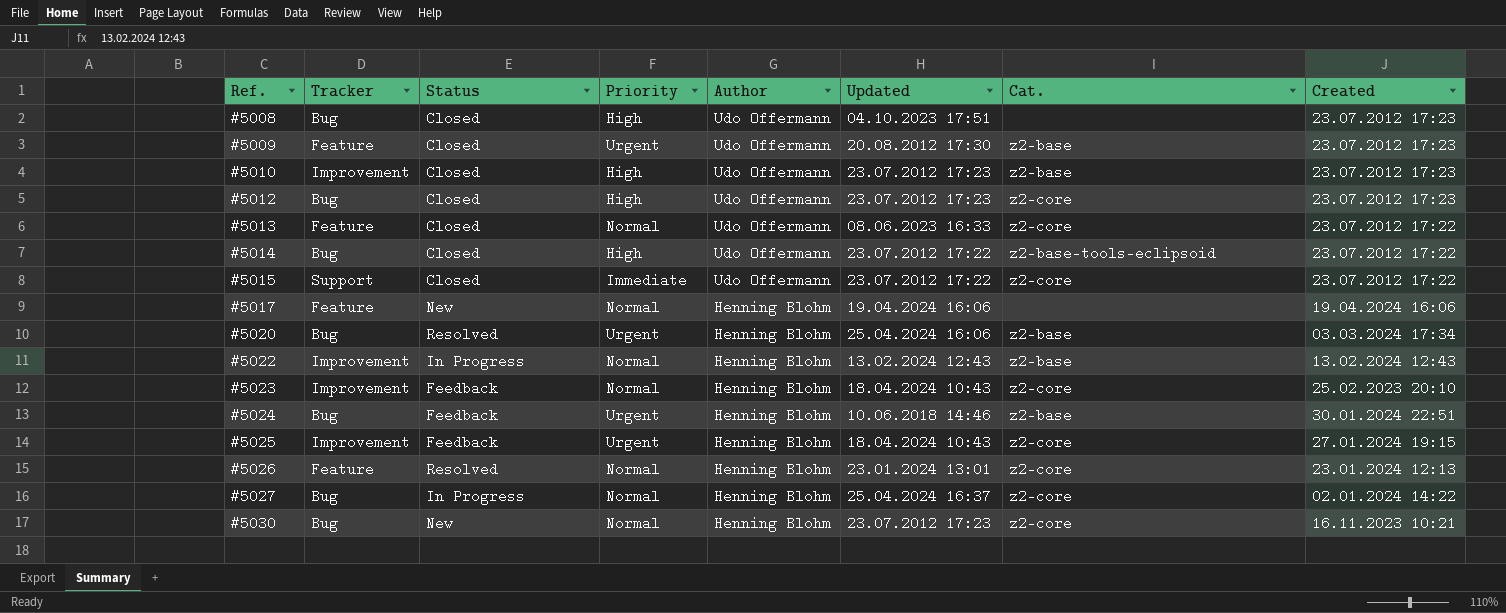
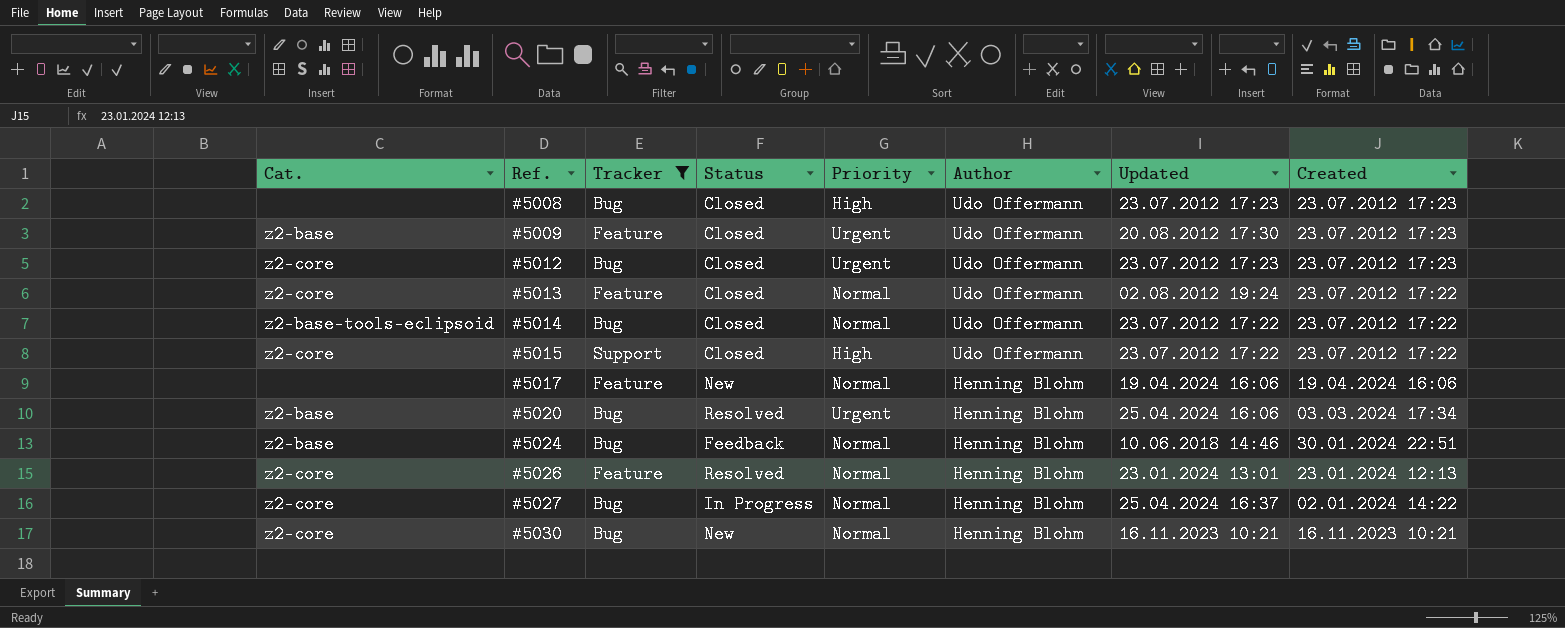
filter: none -> Tracker != Improvement
column Cat. | position: 7 -> 1
#5008 | Updated: 04.10.2023 17:51 -> 23.07.2012 17:23
#5012 | Priority: High -> Urgent
#5013 | Updated: 08.06.2023 16:33 -> 02.08.2012 19:24
#5014 | Priority: High -> Normal
#5015 | Priority: Immediate -> High
#5024 | Priority: Urgent -> Normal
#5030 | Updated: 23.07.2012 17:23 -> 16.11.2023 10:21

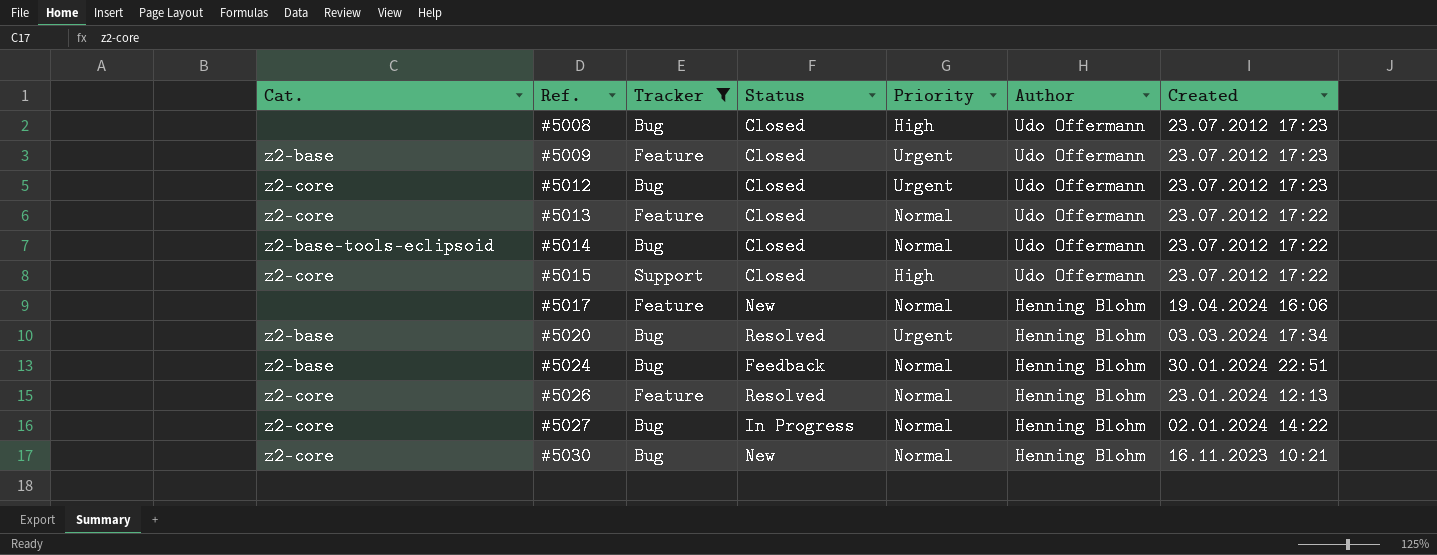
column Updated | position: 7 -> none

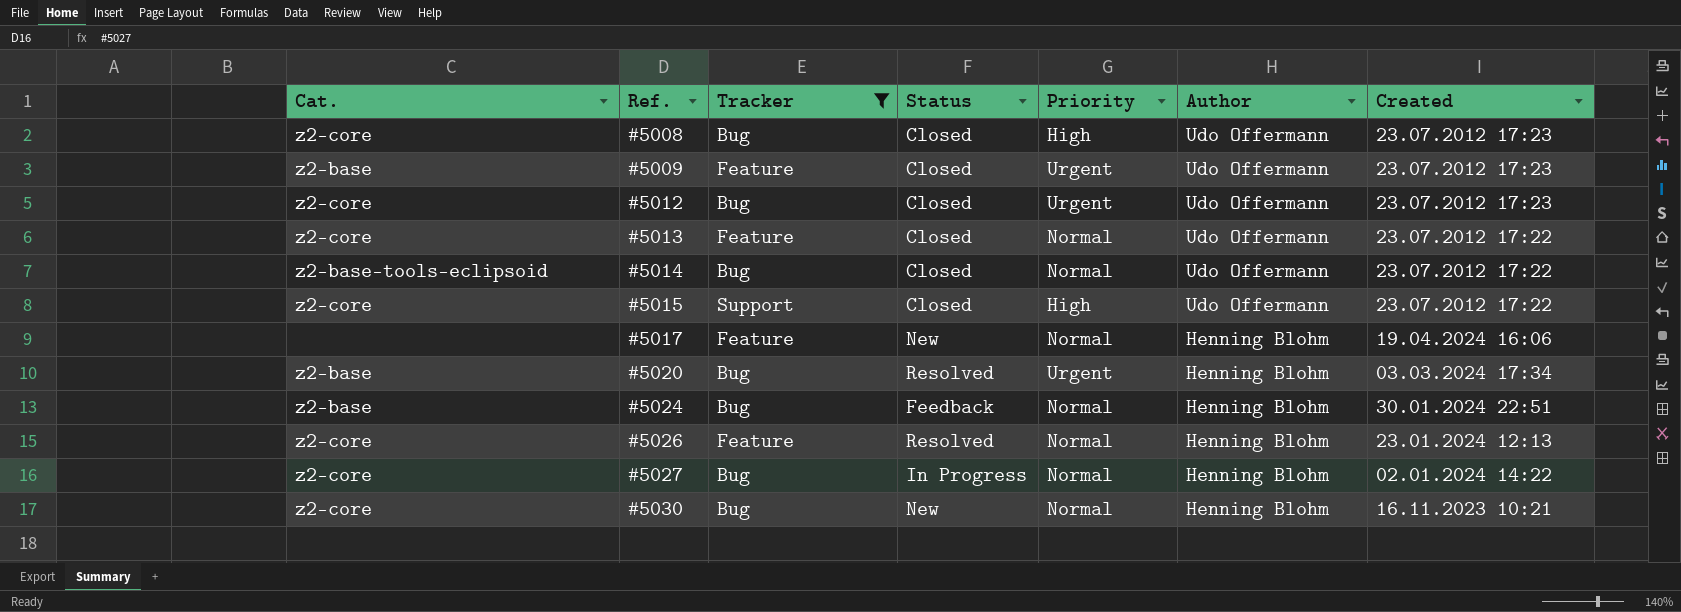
#5008 | Cat.: none -> z2-core

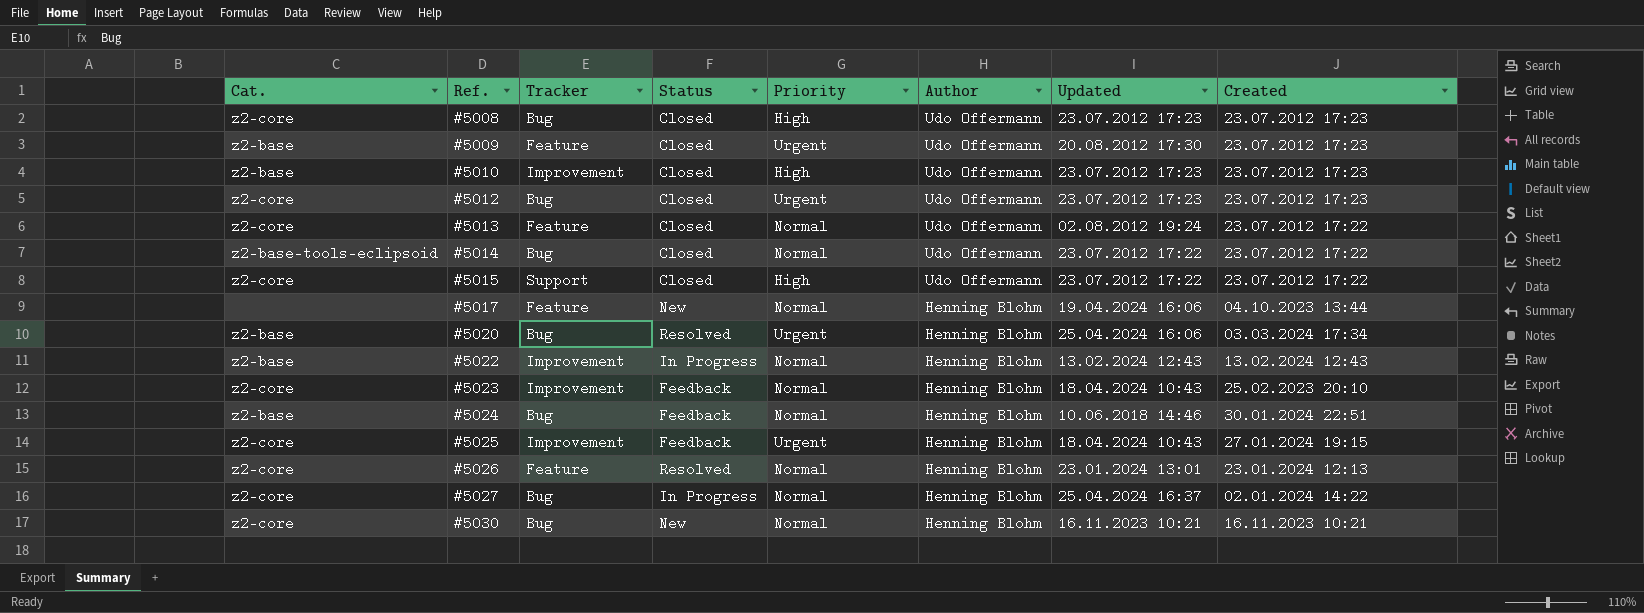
filter: Tracker != Improvement -> none
column Updated | position: none -> 7
#5017 | Created: 19.04.2024 16:06 -> 04.10.2023 13:44

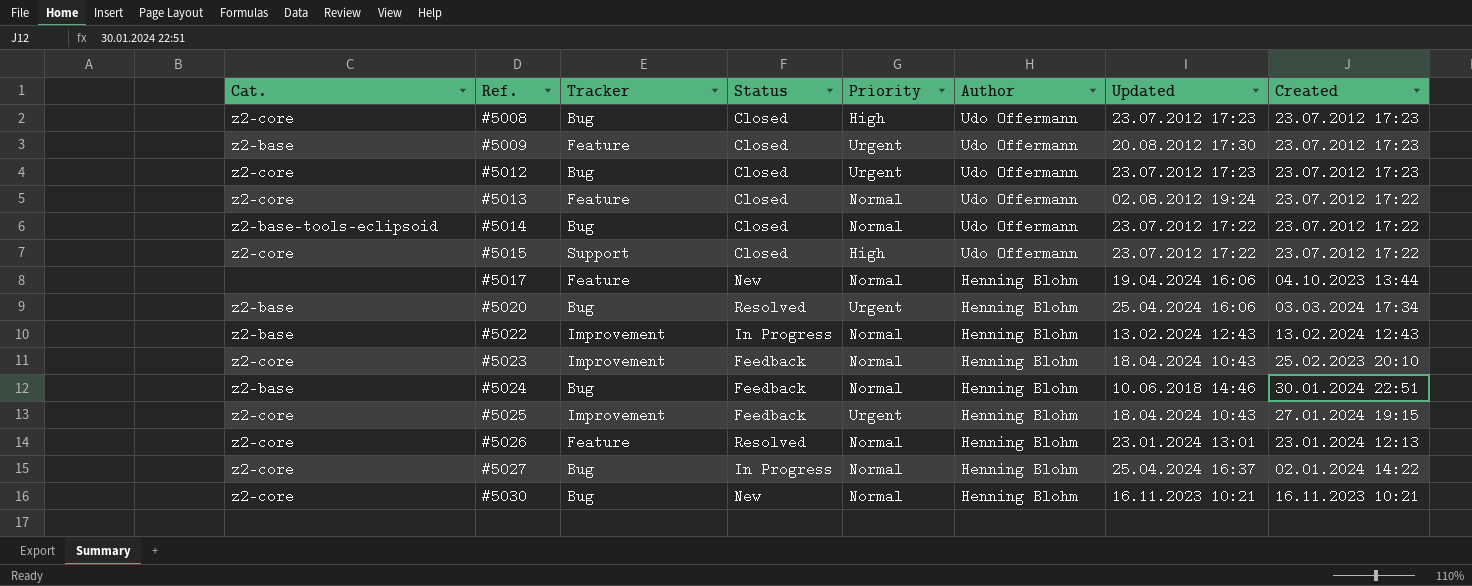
row #5010: z2-base | Improvement | Closed | High | Udo Offermann | 23.07.2012 17:23 | 23.07.2012 17:23 -> none

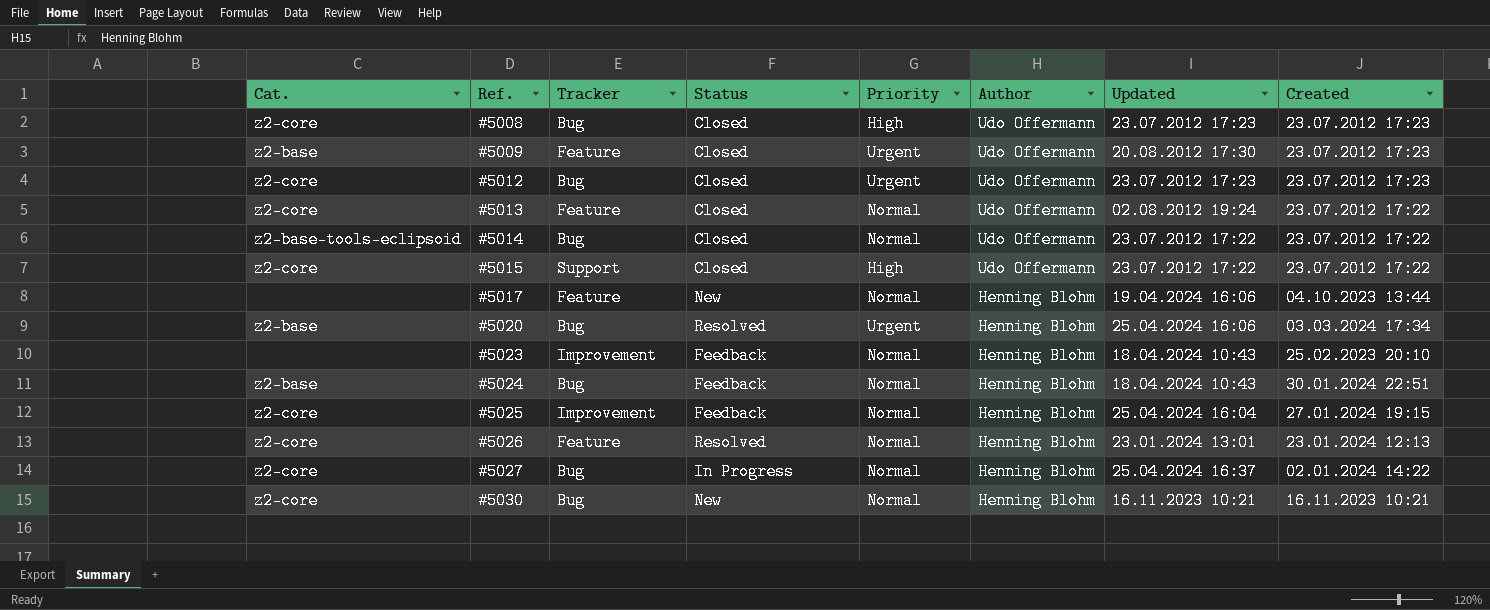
row #5022: z2-base | Improvement | In Progress | Normal | Henning Blohm | 13.02.2024 12:43 | 13.02.2024 12:43 -> none
#5023 | Cat.: z2-core -> none
#5024 | Updated: 10.06.2018 14:46 -> 18.04.2024 10:43
#5025 | Priority: Urgent -> Normal
#5025 | Updated: 18.04.2024 10:43 -> 25.04.2024 16:04

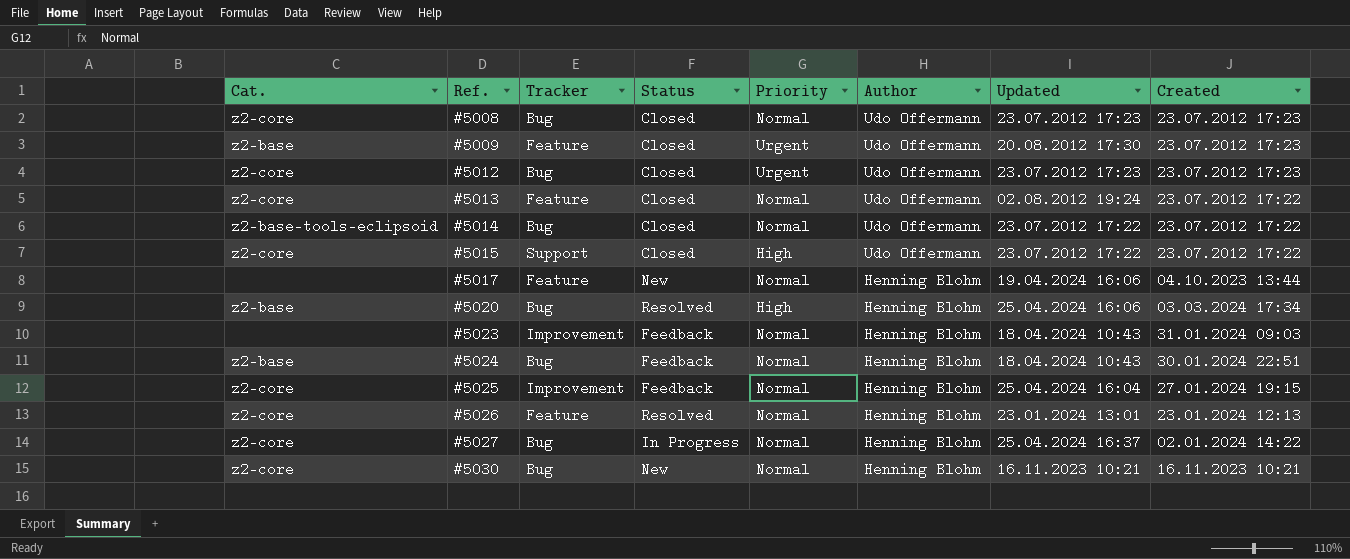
#5008 | Priority: High -> Normal
#5020 | Priority: Urgent -> High
#5023 | Created: 25.02.2023 20:10 -> 31.01.2024 09:03

